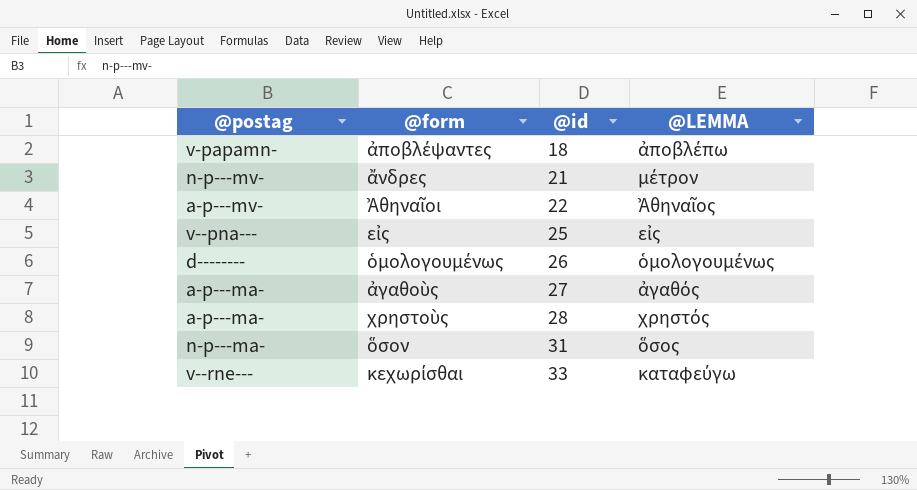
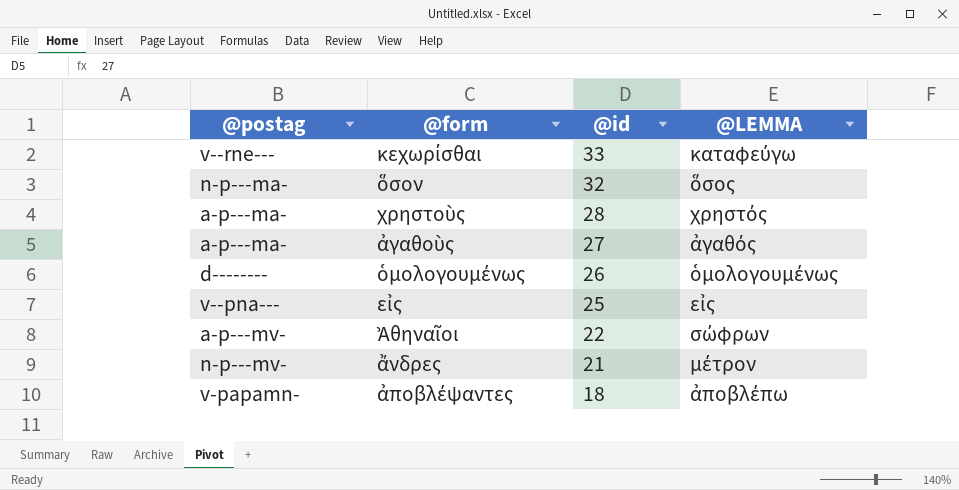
row order: @id ascending -> @id descending
ὅσον | @id: 31 -> 32
Ἀθηναῖοι | @LEMMA: Ἀθηναῖος -> σώφρων

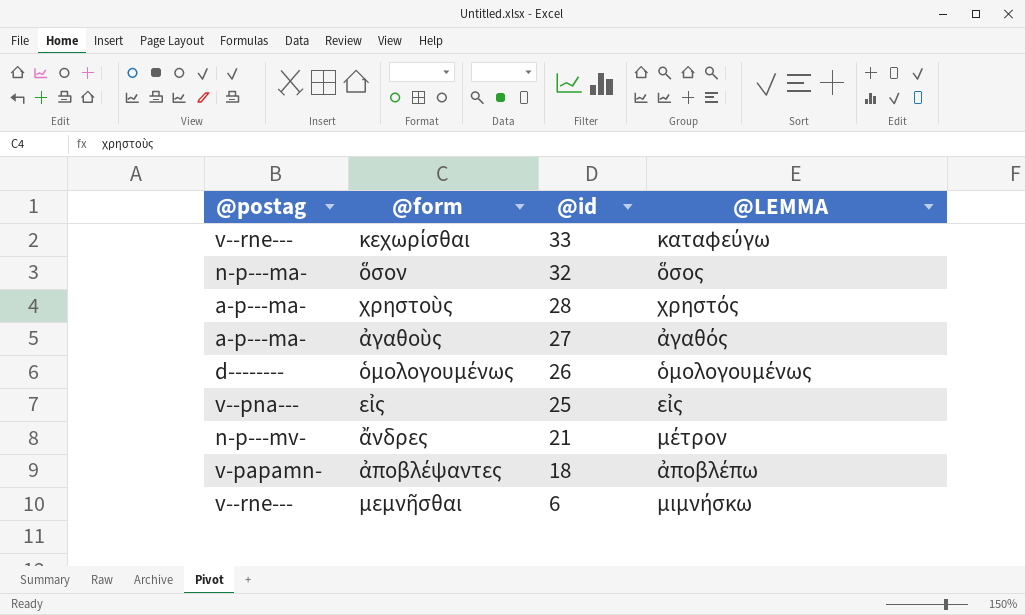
row Ἀθηναῖοι: a-p---mv- | 22 | σώφρων -> none
row μεμνῆσθαι: none -> v--rne--- | 6 | μιμνήσκω

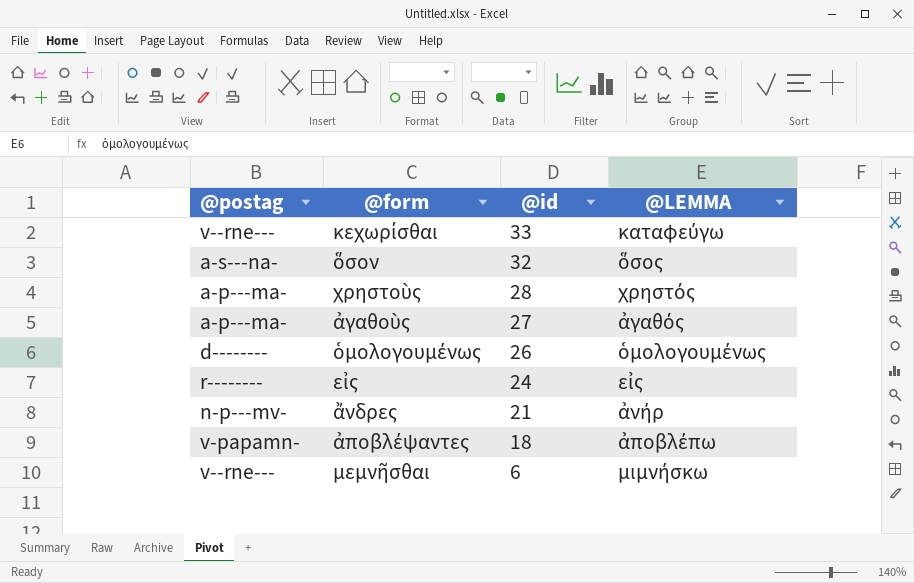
ὅσον | @postag: n-p---ma- -> a-s---na-
εἰς | @postag: v--pna--- -> r--------
εἰς | @id: 25 -> 24
ἄνδρες | @LEMMA: μέτρον -> ἀνήρ

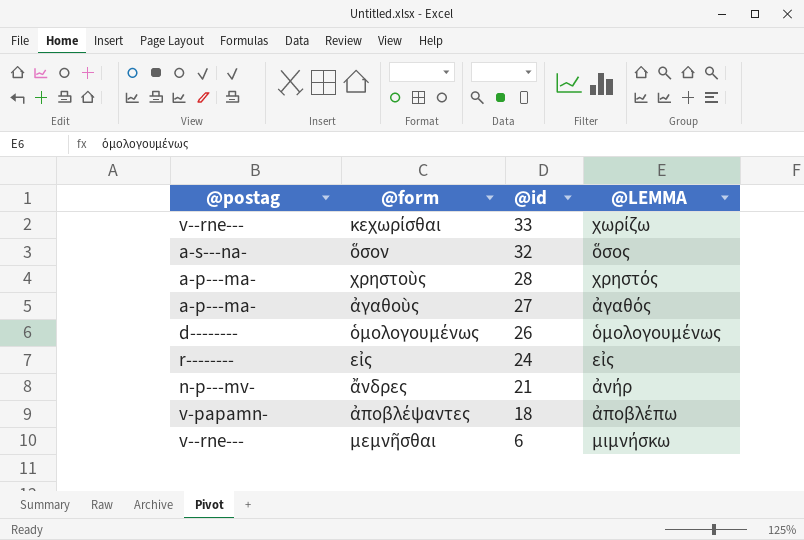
κεχωρίσθαι | @LEMMA: καταφεύγω -> χωρίζω

